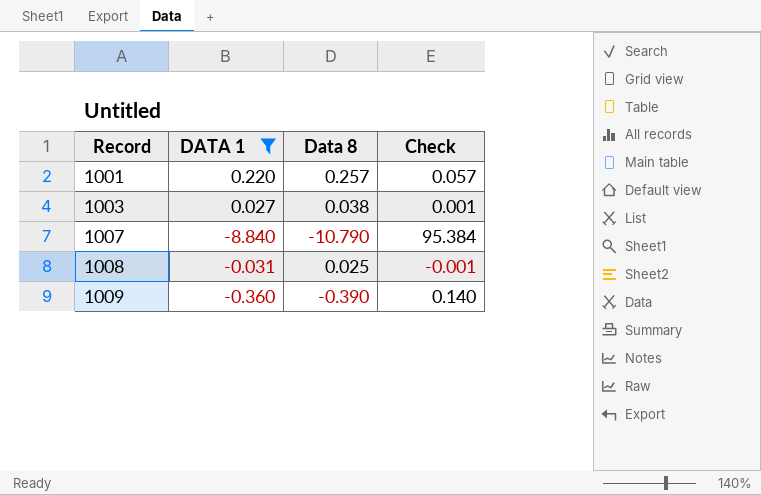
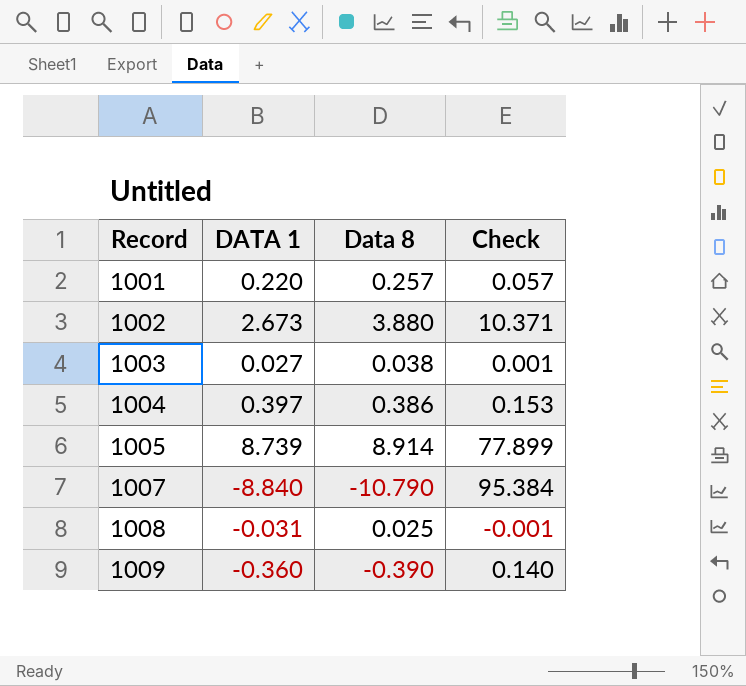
filter: DATA 1 <= 0.220 -> none

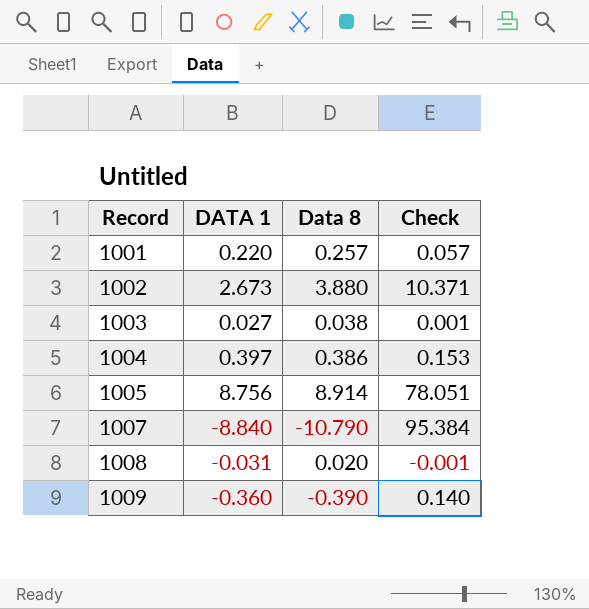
1005 | DATA 1: 8.739 -> 8.756
1005 | Check: 77.899 -> 78.051
1008 | Data 8: 0.025 -> 0.020

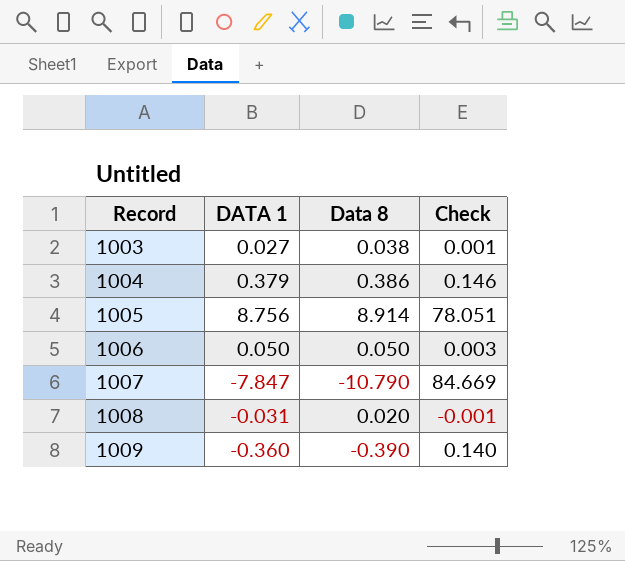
row 1001: 0.220 | 0.257 | 0.057 -> none
row 1002: 2.673 | 3.880 | 10.371 -> none
1004 | DATA 1: 0.397 -> 0.379
1004 | Check: 0.153 -> 0.146
row 1006: none -> 0.050 | 0.050 | 0.003
1007 | DATA 1: -8.840 -> -7.847
1007 | Check: 95.384 -> 84.669

